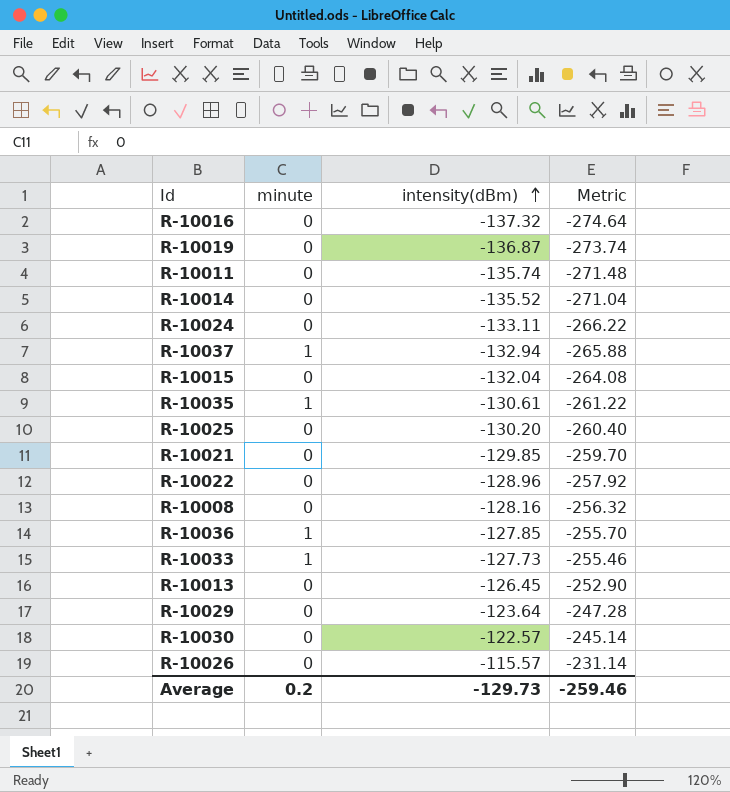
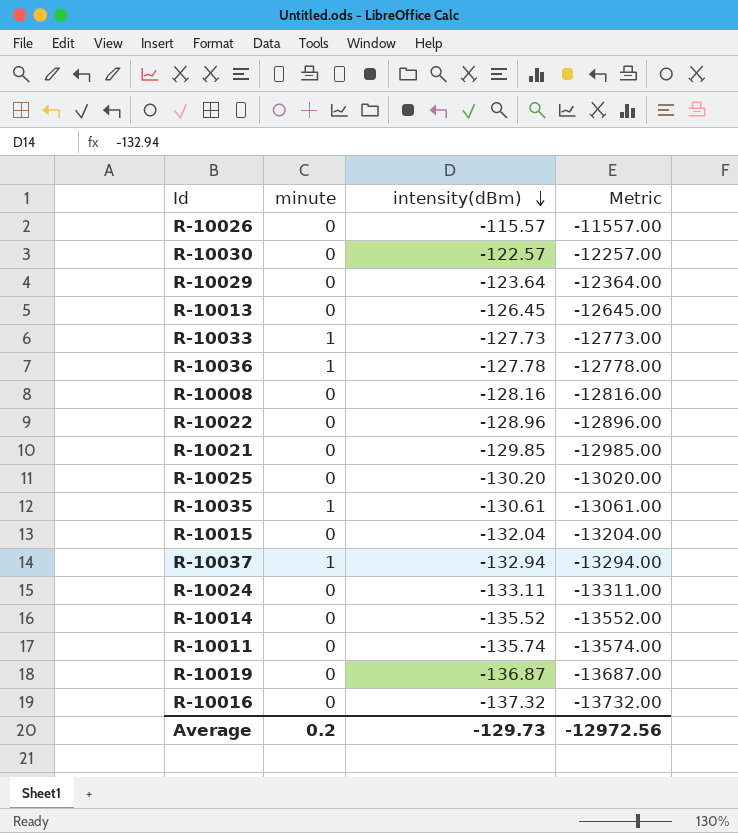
row order: intensity(dBm) ascending -> intensity(dBm) descending
column Metric | formula: [intensity(dBm)] * 2 -> [intensity(dBm)] * 100
R-10036 | intensity(dBm): -127.85 -> -127.78
Average | Metric: -259.46 -> -12972.56

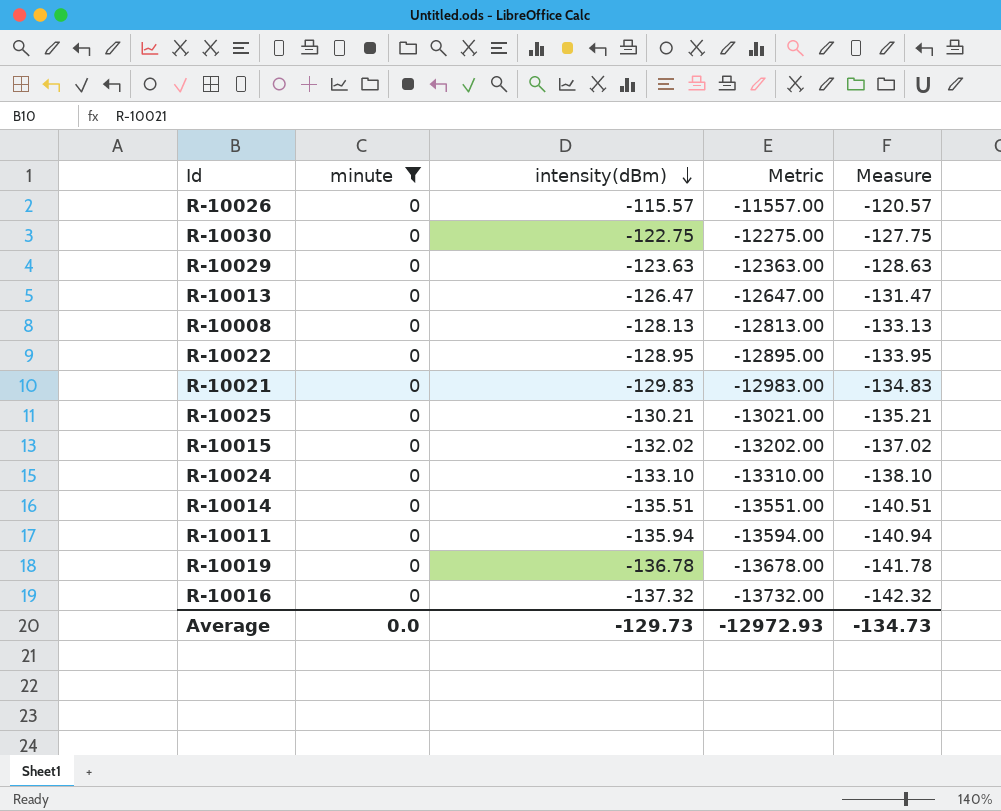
filter: none -> minute = 0
column Measure | formula: none -> [intensity(dBm)] - 5
R-10030 | intensity(dBm): -122.57 -> -122.75
R-10030 | Metric: -12257.00 -> -12275.00
R-10029 | intensity(dBm): -123.64 -> -123.63
R-10029 | Metric: -12364.00 -> -12363.00
R-10013 | intensity(dBm): -126.45 -> -126.47
R-10013 | Metric: -12645.00 -> -12647.00
R-10008 | intensity(dBm): -128.16 -> -128.13
R-10008 | Metric: -12816.00 -> -12813.00
R-10022 | intensity(dBm): -128.96 -> -128.95
R-10022 | Metric: -12896.00 -> -12895.00
R-10021 | intensity(dBm): -129.85 -> -129.83
R-10021 | Metric: -12985.00 -> -12983.00
R-10025 | intensity(dBm): -130.20 -> -130.21
R-10025 | Metric: -13020.00 -> -13021.00
R-10015 | intensity(dBm): -132.04 -> -132.02
R-10015 | Metric: -13204.00 -> -13202.00
R-10024 | intensity(dBm): -133.11 -> -133.10
R-10024 | Metric: -13311.00 -> -13310.00
R-10014 | intensity(dBm): -135.52 -> -135.51
R-10014 | Metric: -13552.00 -> -13551.00
R-10011 | intensity(dBm): -135.74 -> -135.94
R-10011 | Metric: -13574.00 -> -13594.00
R-10019 | intensity(dBm): -136.87 -> -136.78
R-10019 | Metric: -13687.00 -> -13678.00
Average | minute: 0.2 -> 0.0
Average | Metric: -12972.56 -> -12972.93

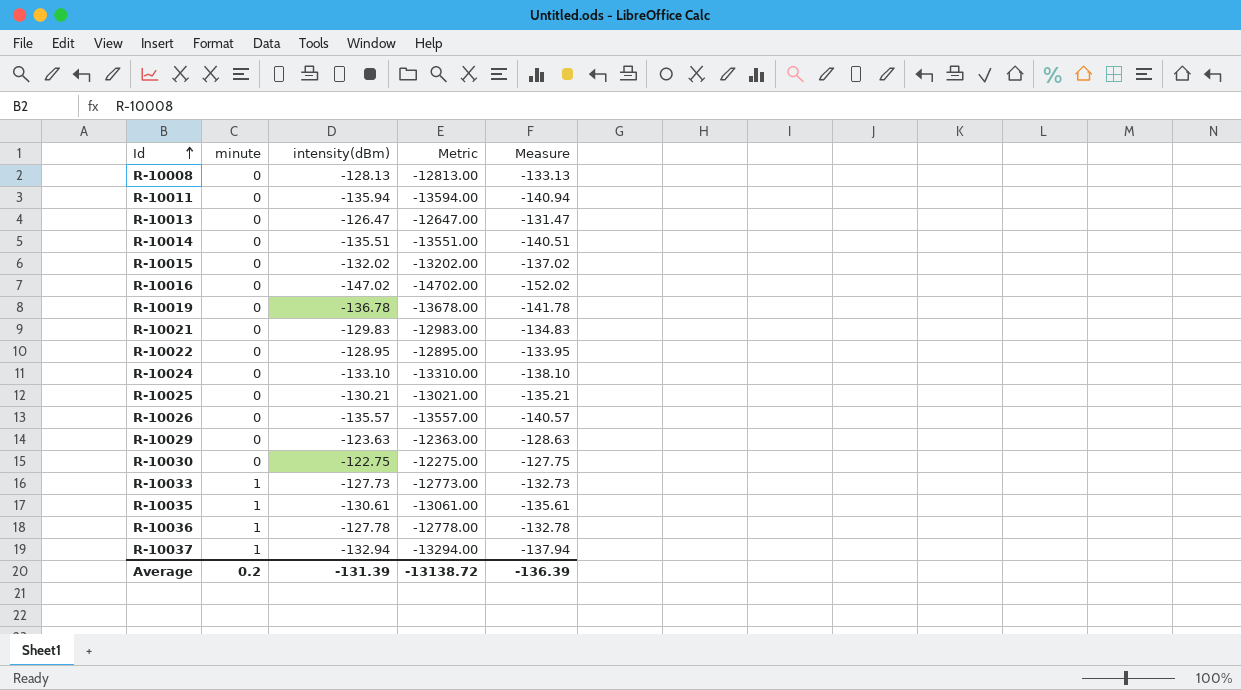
filter: minute = 0 -> none
row order: intensity(dBm) descending -> Id ascending
R-10016 | intensity(dBm): -137.32 -> -147.02
R-10016 | Metric: -13732.00 -> -14702.00
R-10016 | Measure: -142.32 -> -152.02
R-10026 | intensity(dBm): -115.57 -> -135.57
R-10026 | Metric: -11557.00 -> -13557.00
R-10026 | Measure: -120.57 -> -140.57
Average | minute: 0.0 -> 0.2
Average | intensity(dBm): -129.73 -> -131.39
Average | Metric: -12972.93 -> -13138.72
Average | Measure: -134.73 -> -136.39

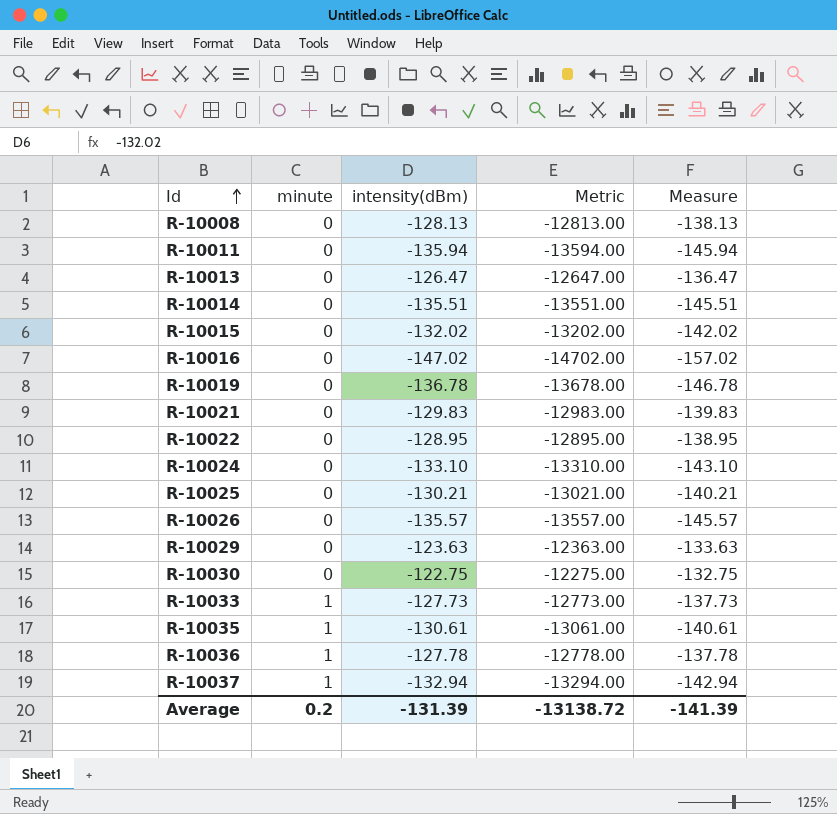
column Measure | formula: [intensity(dBm)] - 5 -> [intensity(dBm)] - 10
Average | Measure: -136.39 -> -141.39

